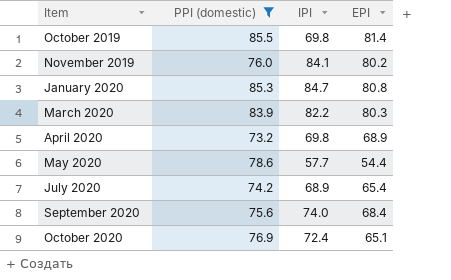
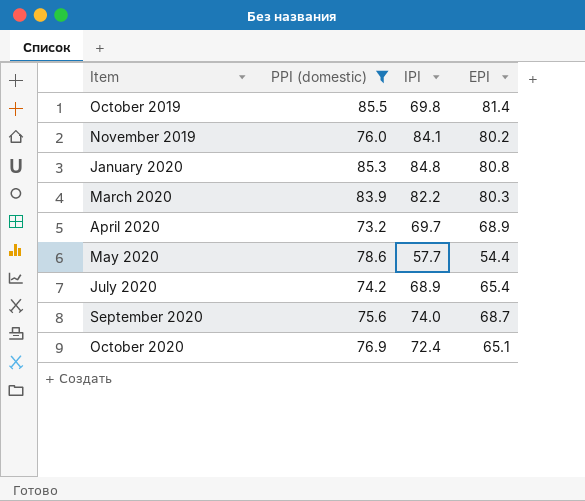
January 2020 | IPI: 84.7 -> 84.8
April 2020 | IPI: 69.8 -> 69.7
September 2020 | EPI: 68.4 -> 68.7

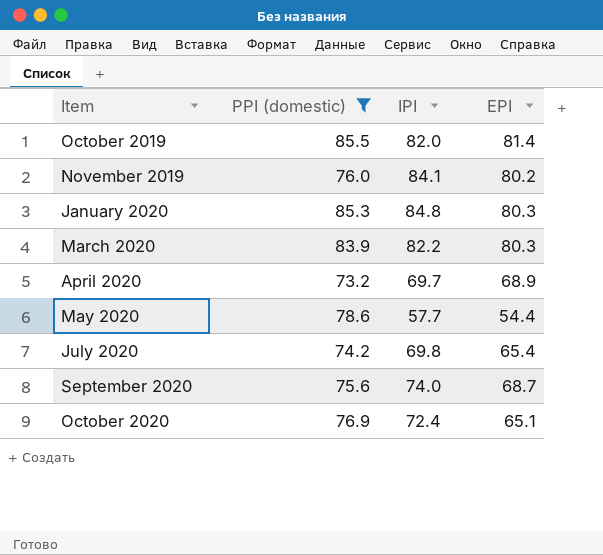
October 2019 | IPI: 69.8 -> 82.0
January 2020 | EPI: 80.8 -> 80.3
July 2020 | IPI: 68.9 -> 69.8

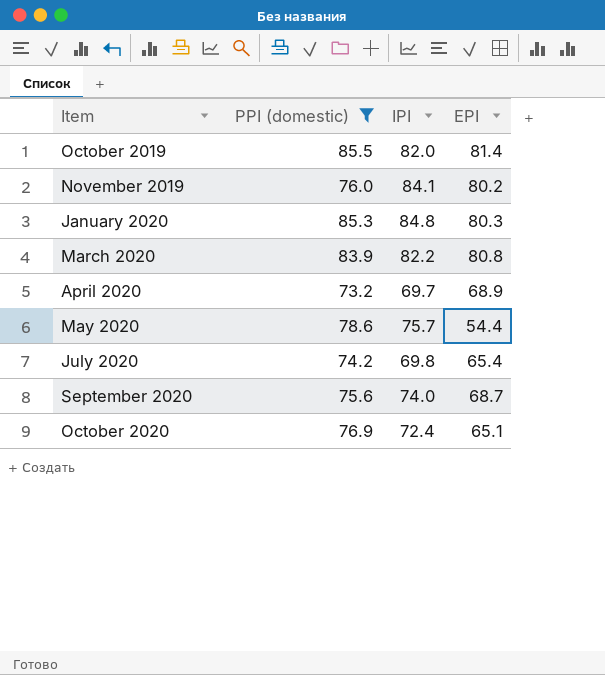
March 2020 | EPI: 80.3 -> 80.8
May 2020 | IPI: 57.7 -> 75.7

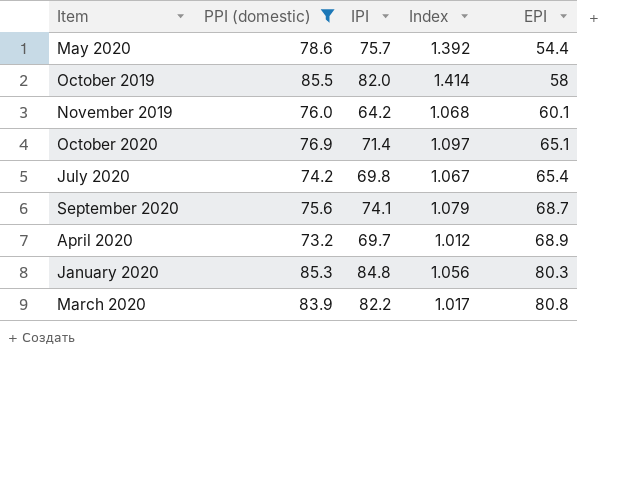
row order: Item ascending -> EPI ascending
column Index | formula: none -> [IPI] / [EPI]
October 2019 | EPI: 81.4 -> 58
November 2019 | IPI: 84.1 -> 64.2
November 2019 | EPI: 80.2 -> 60.1
October 2020 | IPI: 72.4 -> 71.4
September 2020 | IPI: 74.0 -> 74.1

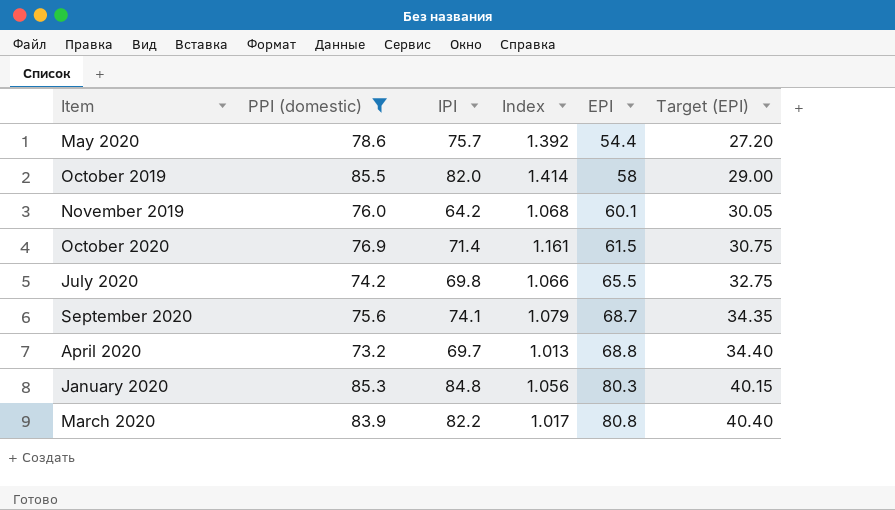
column Target (EPI) | formula: none -> [EPI] * 0.5
October 2020 | Index: 1.097 -> 1.161
October 2020 | EPI: 65.1 -> 61.5
July 2020 | Index: 1.067 -> 1.066
July 2020 | EPI: 65.4 -> 65.5
April 2020 | Index: 1.012 -> 1.013
April 2020 | EPI: 68.9 -> 68.8

